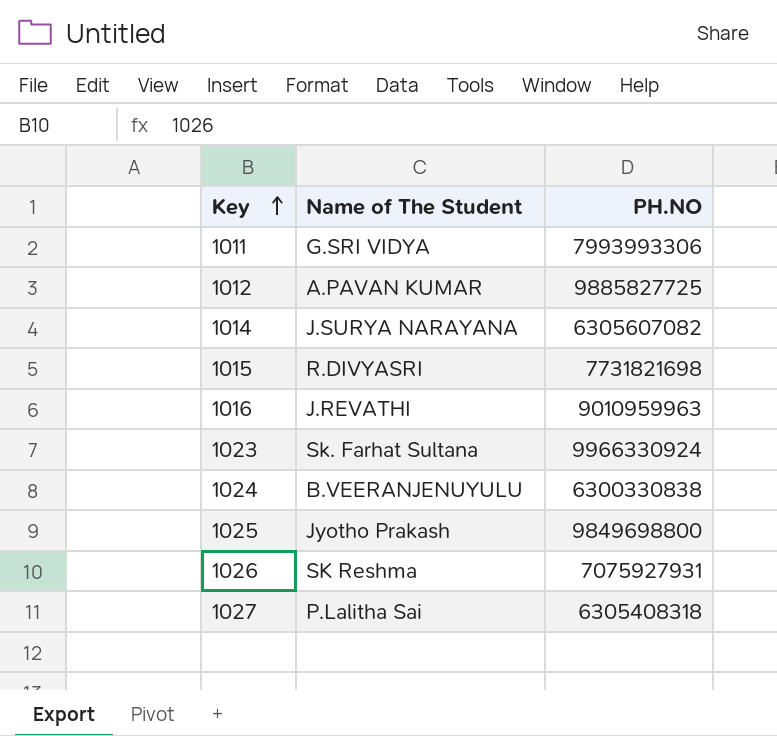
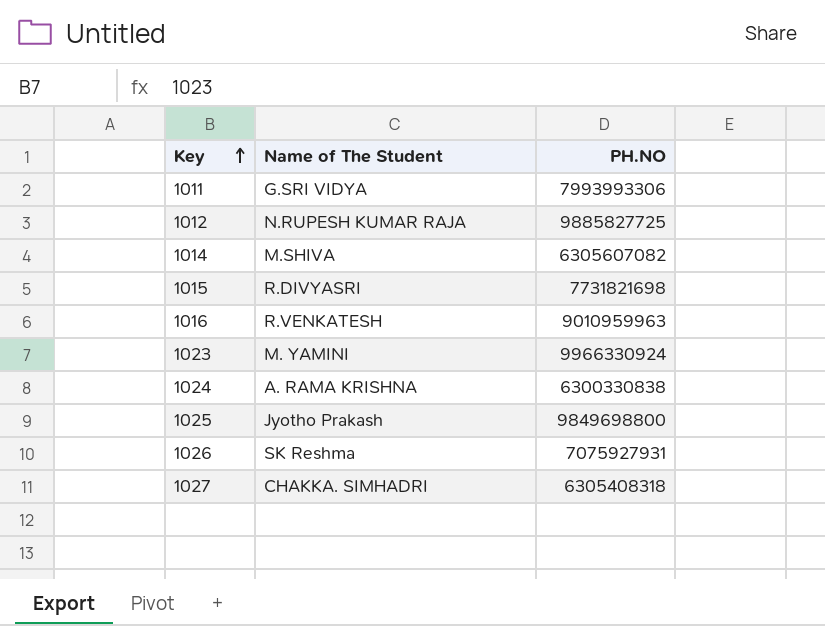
1012 | Name of The Student: A.PAVAN KUMAR -> N.RUPESH KUMAR RAJA
1014 | Name of The Student: J.SURYA NARAYANA -> M.SHIVA
1016 | Name of The Student: J.REVATHI -> R.VENKATESH
1023 | Name of The Student: Sk. Farhat Sultana -> M. YAMINI
1024 | Name of The Student: B.VEERANJENUYULU -> A. RAMA KRISHNA
1027 | Name of The Student: P.Lalitha Sai -> CHAKKA. SIMHADRI

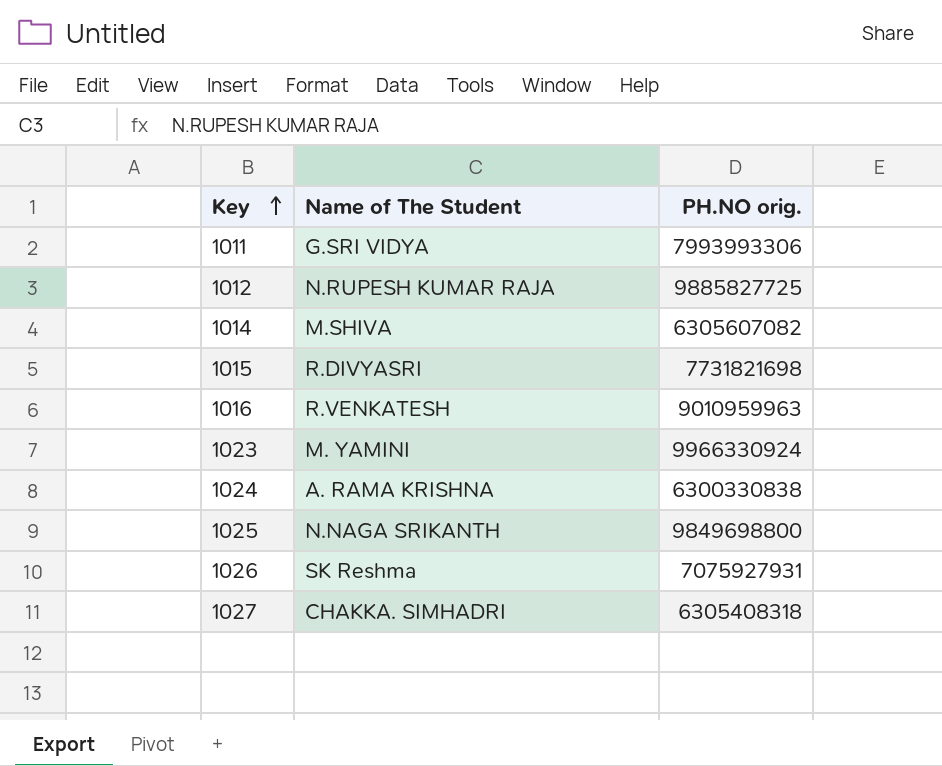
column name: PH.NO -> PH.NO orig.
1025 | Name of The Student: Jyotho Prakash -> N.NAGA SRIKANTH

